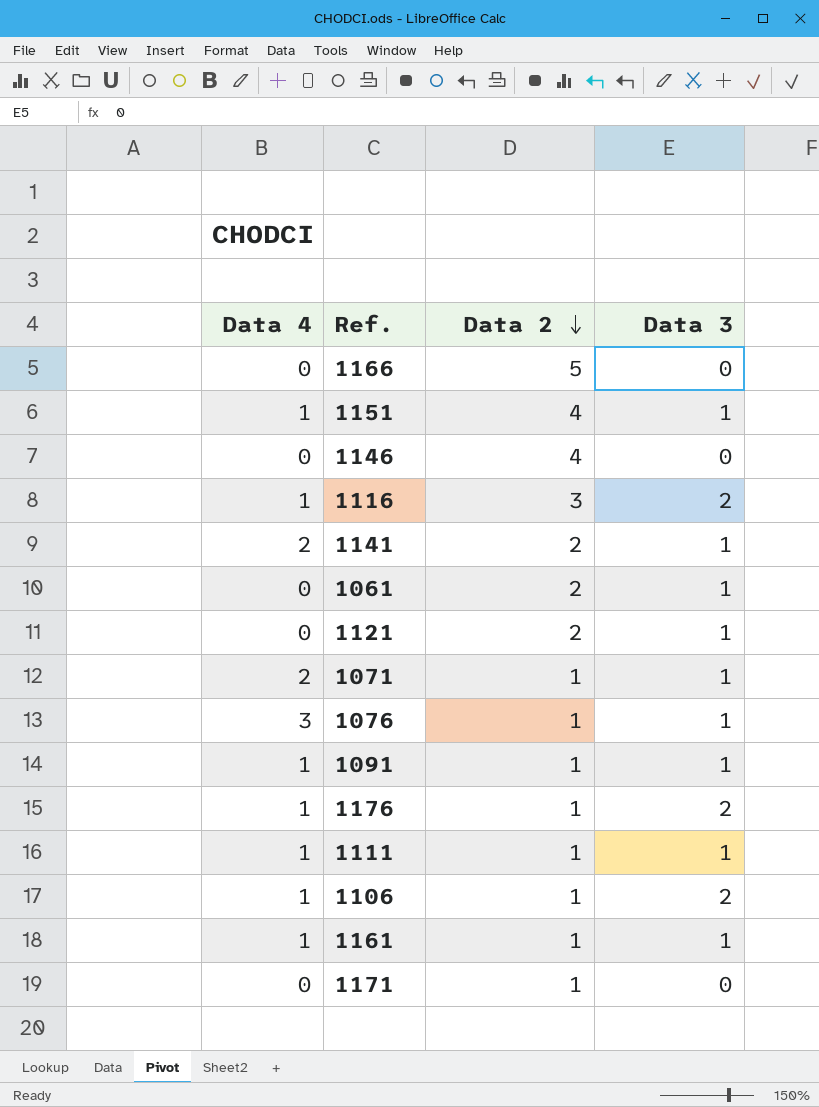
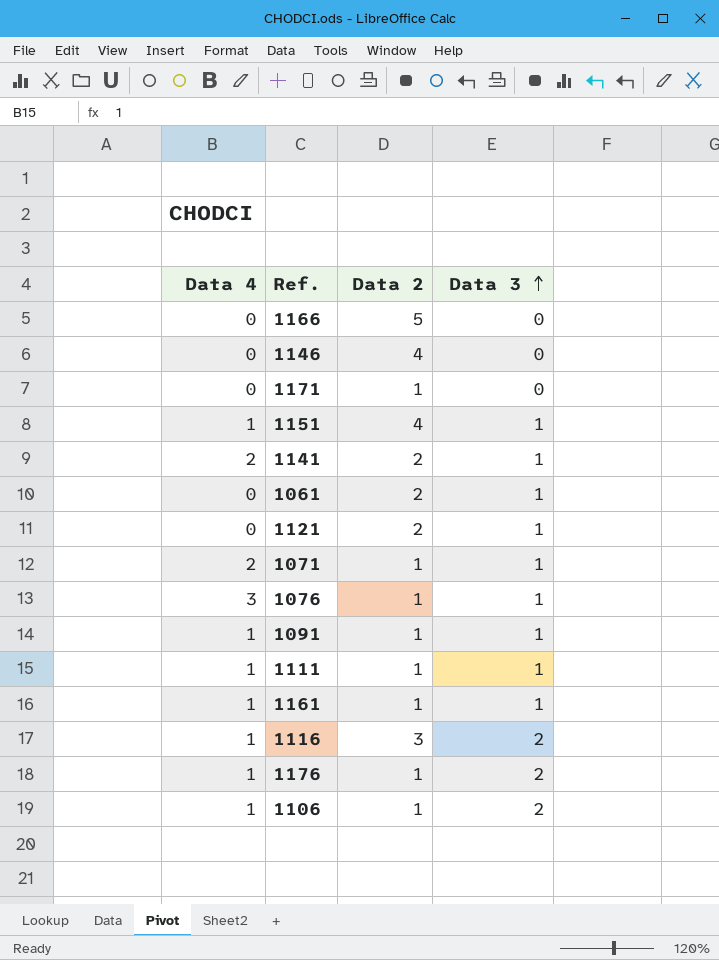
row order: Data 2 descending -> Data 3 ascending

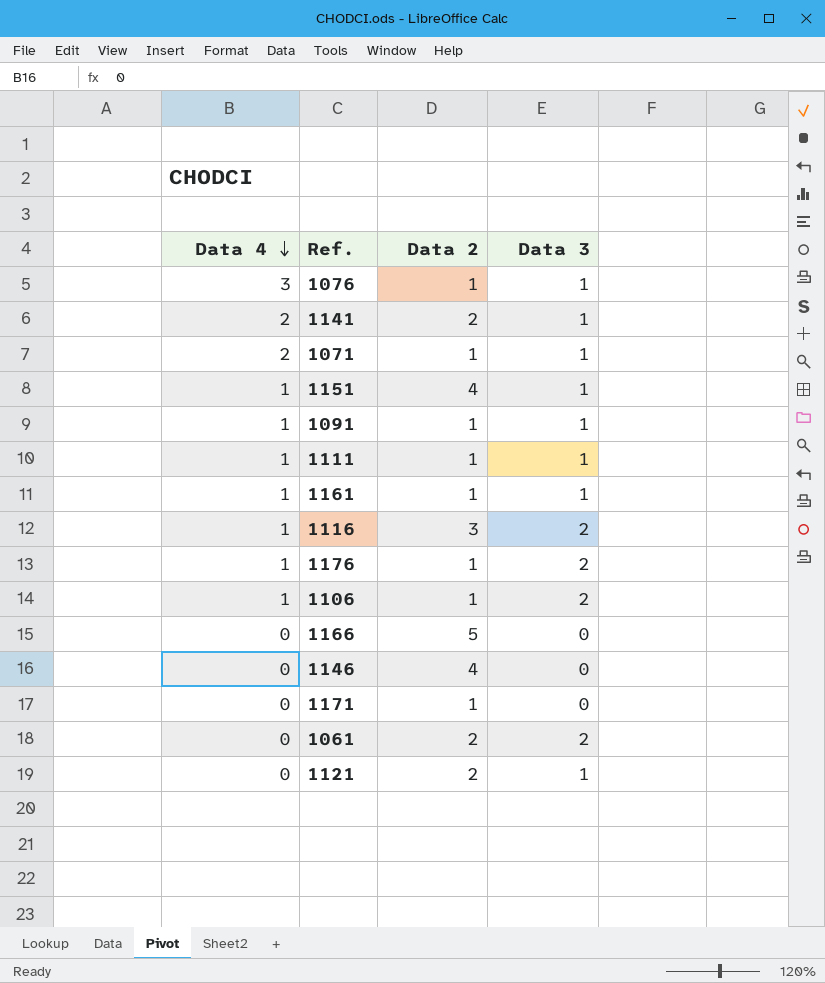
row order: Data 3 ascending -> Data 4 descending
1061 | Data 3: 1 -> 2

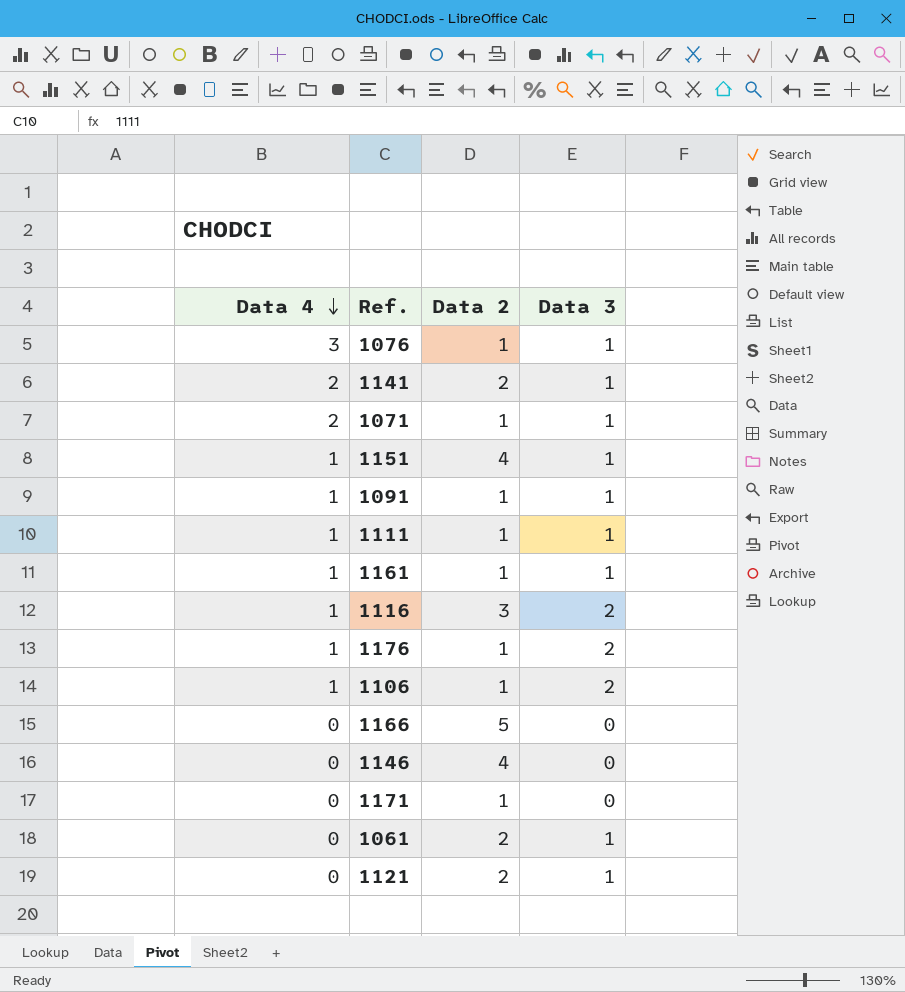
1061 | Data 3: 2 -> 1

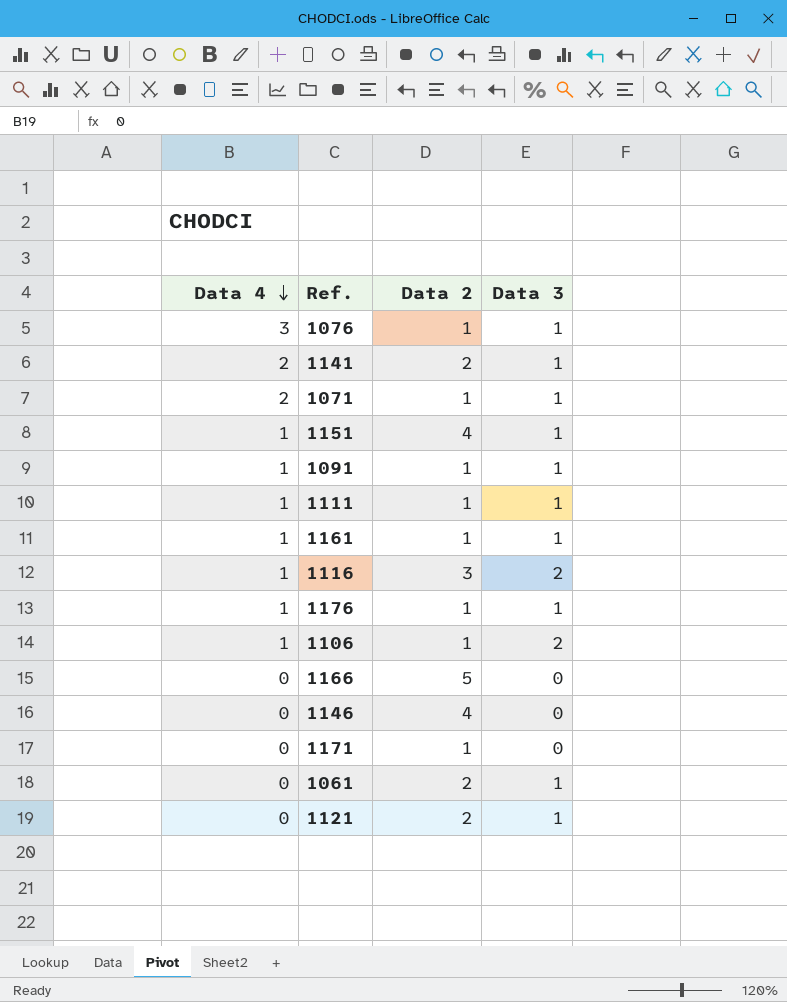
1176 | Data 3: 2 -> 1

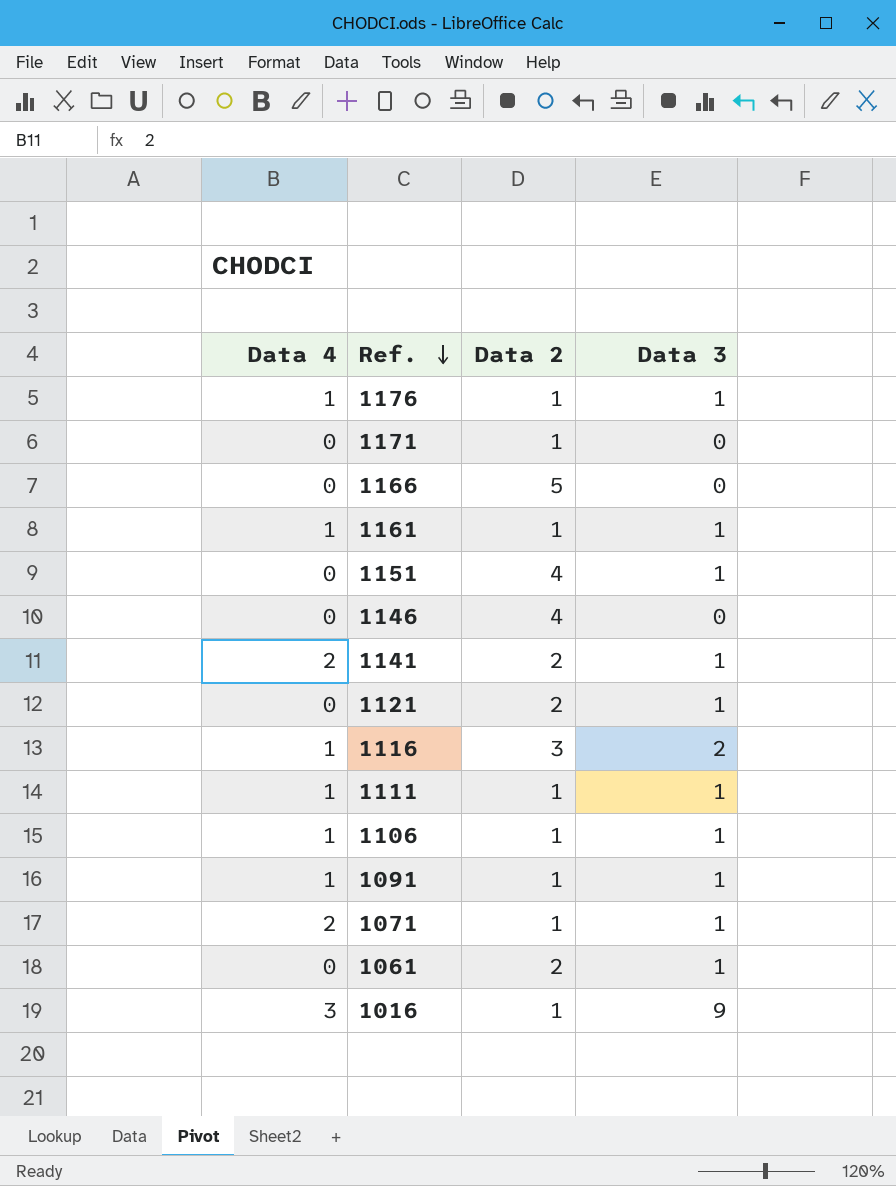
row order: Data 4 descending -> Ref. descending
row 1076: 3 | 1 | 1 -> none
1151 | Data 4: 1 -> 0
1106 | Data 3: 2 -> 1
row 1016: none -> 3 | 1 | 9

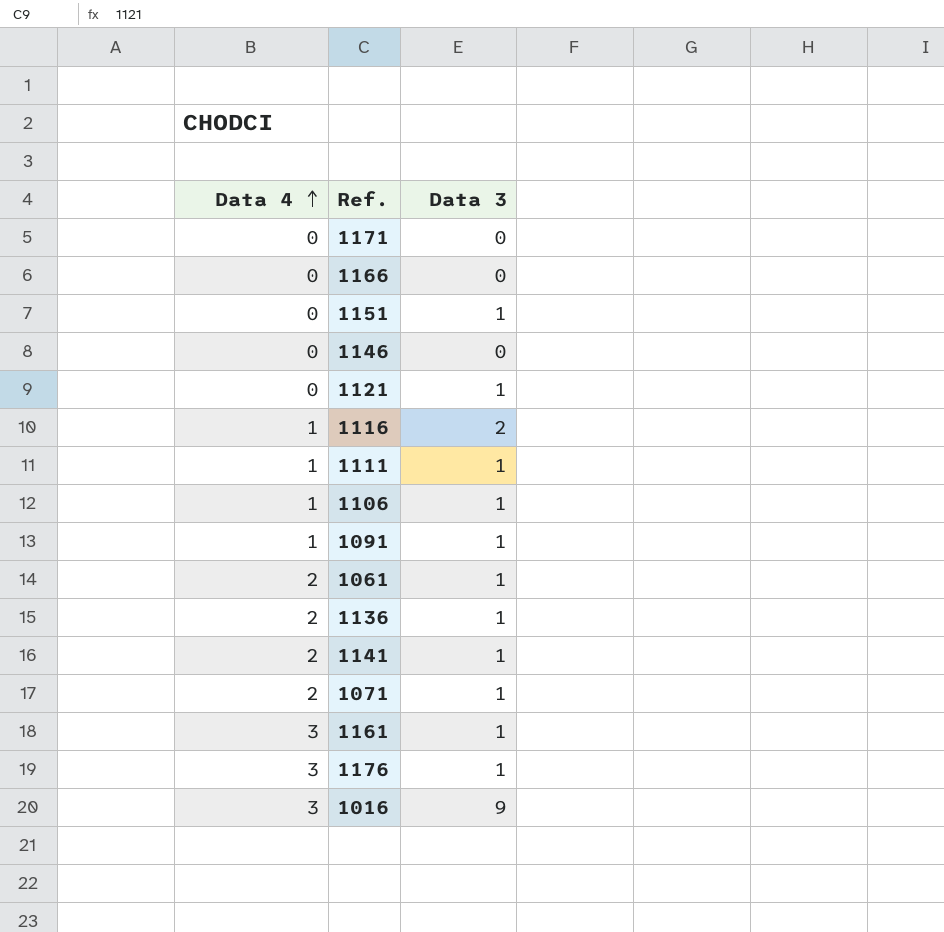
row order: Ref. descending -> Data 4 ascending
column Data 2 | position: 3 -> none
1061 | Data 4: 0 -> 2
row 1136: none -> 2 | 1
1161 | Data 4: 1 -> 3
1176 | Data 4: 1 -> 3

